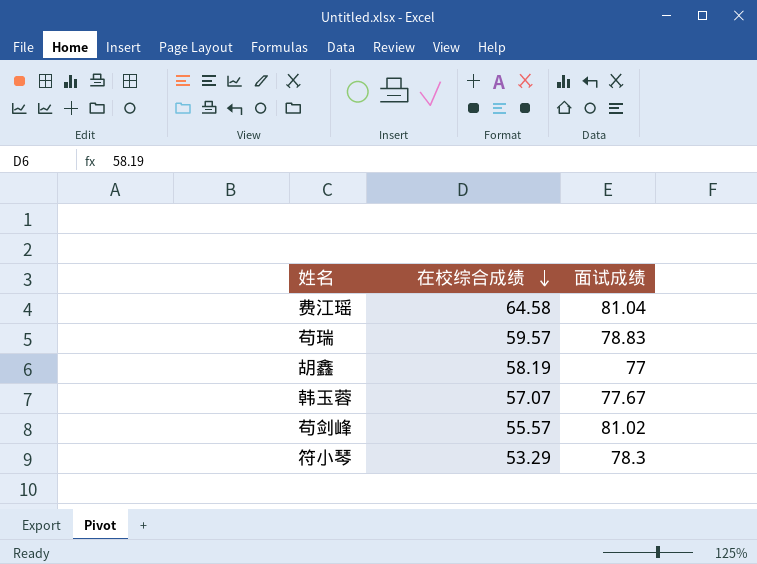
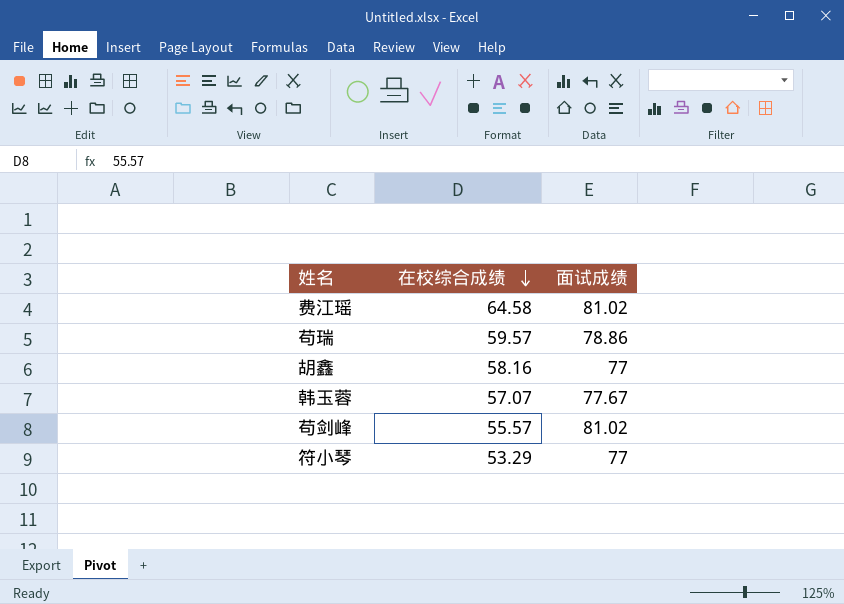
费江瑶 | 面试成绩: 81.04 -> 81.02
苟瑞 | 面试成绩: 78.83 -> 78.86
胡鑫 | 在校综合成绩: 58.19 -> 58.16
符小琴 | 面试成绩: 78.3 -> 77

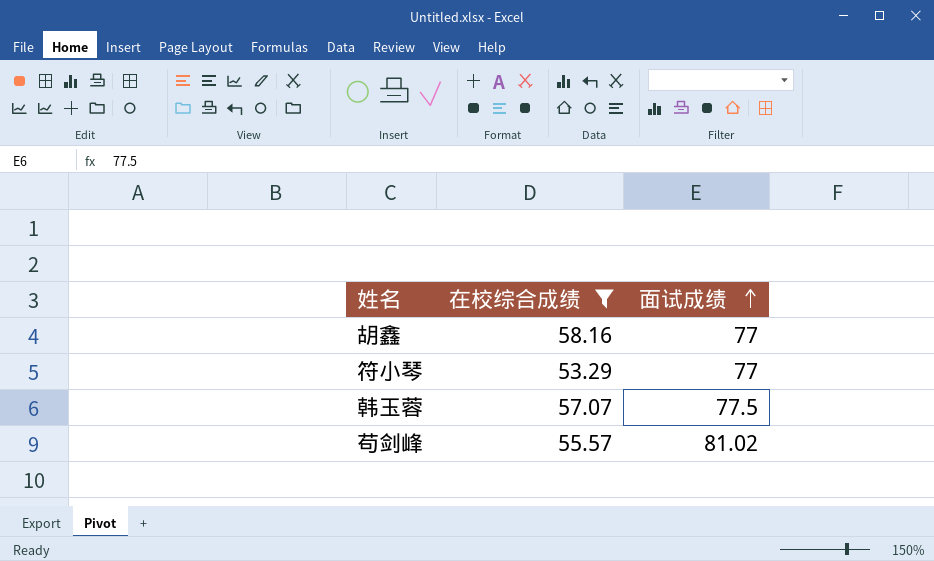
filter: none -> 在校综合成绩 <= 58.16
row order: 在校综合成绩 descending -> 面试成绩 ascending
韩玉蓉 | 面试成绩: 77.67 -> 77.5

